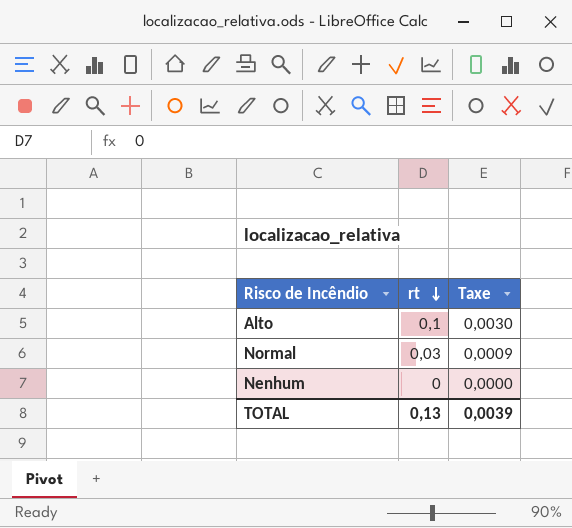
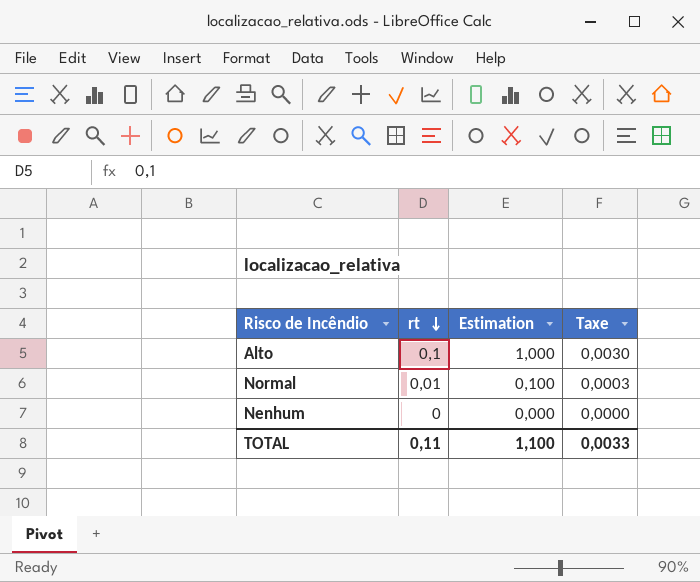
column Estimation | formula: none -> [rt] * 10
Normal | rt: 0,03 -> 0,01
Normal | Taxe: 0,0009 -> 0,0003
TOTAL | rt: 0,13 -> 0,11
TOTAL | Taxe: 0,0039 -> 0,0033

